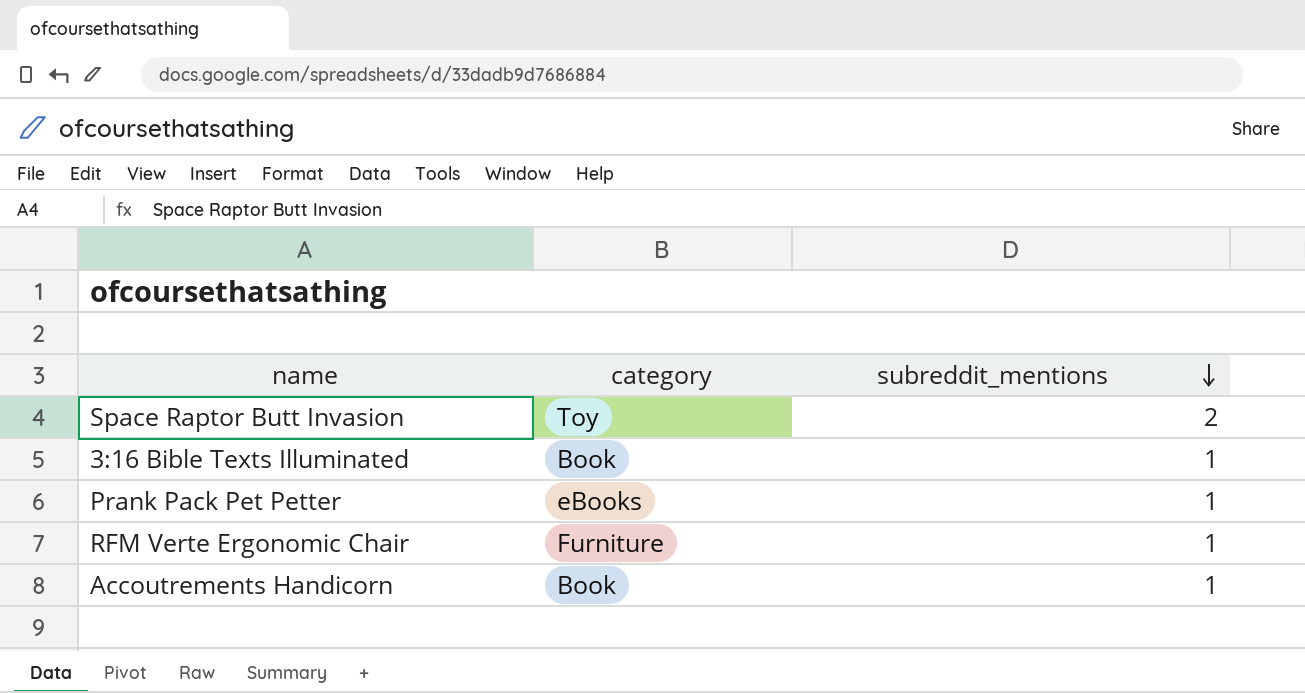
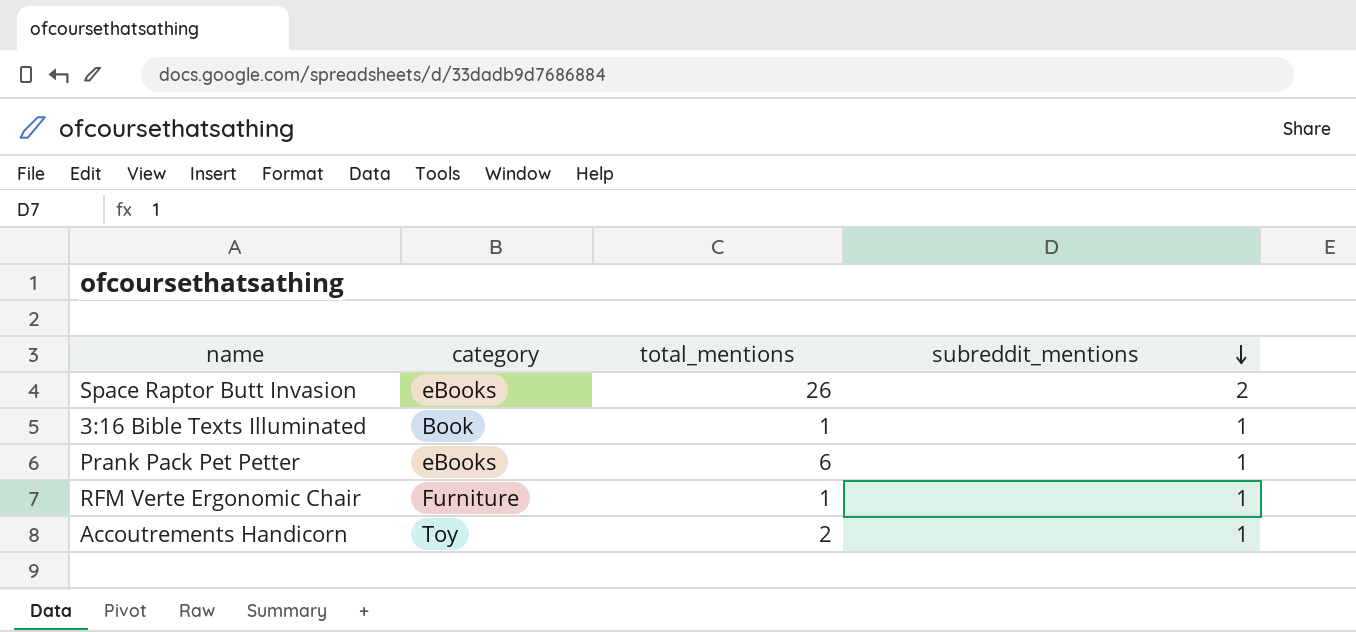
column total_mentions | position: none -> 3
Space Raptor Butt Invasion | category: Toy -> eBooks
Accoutrements Handicorn | category: Book -> Toy

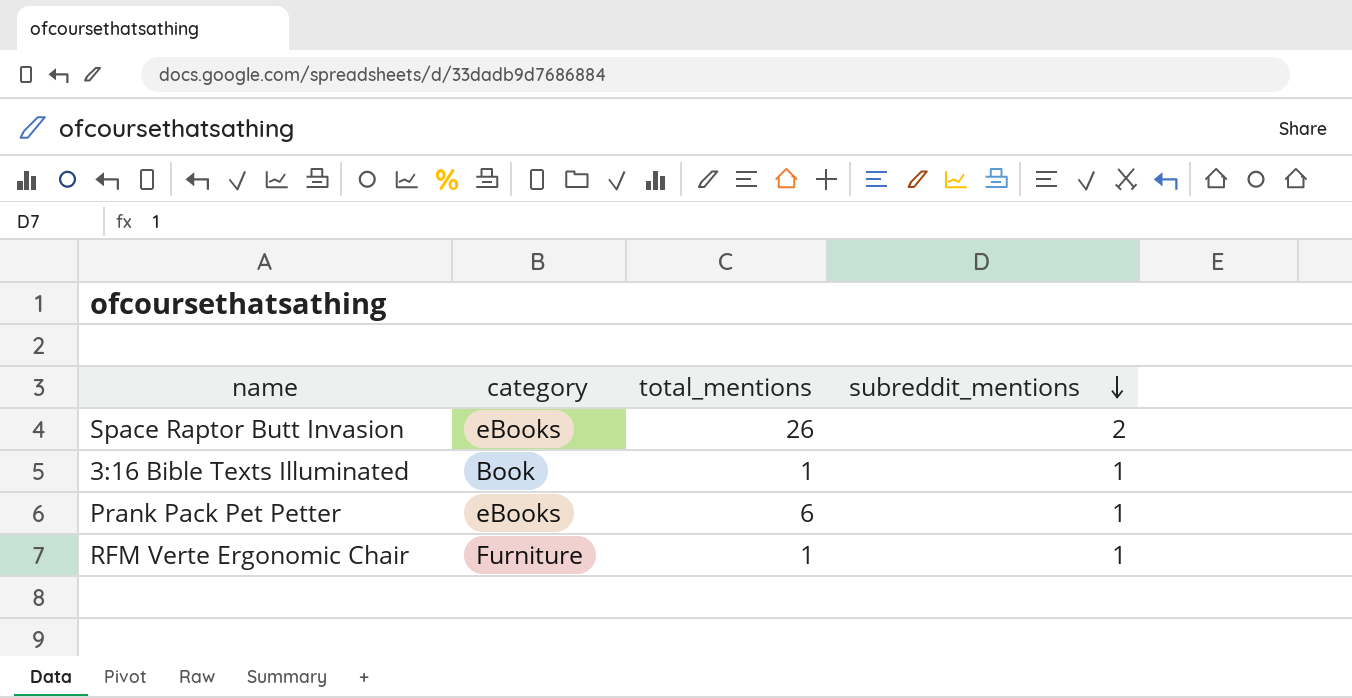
row Accoutrements Handicorn: Toy | 2 | 1 -> none

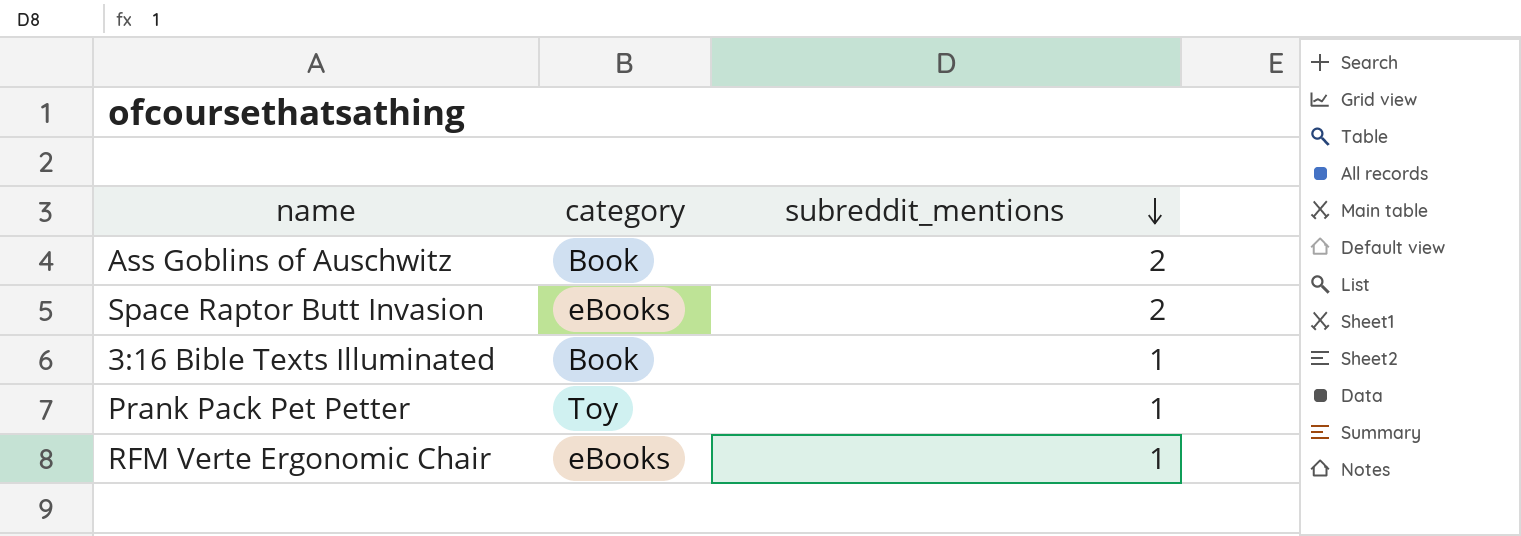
column total_mentions | position: 3 -> none
row Ass Goblins of Auschwitz: none -> Book | 2
Prank Pack Pet Petter | category: eBooks -> Toy
RFM Verte Ergonomic Chair | category: Furniture -> eBooks

